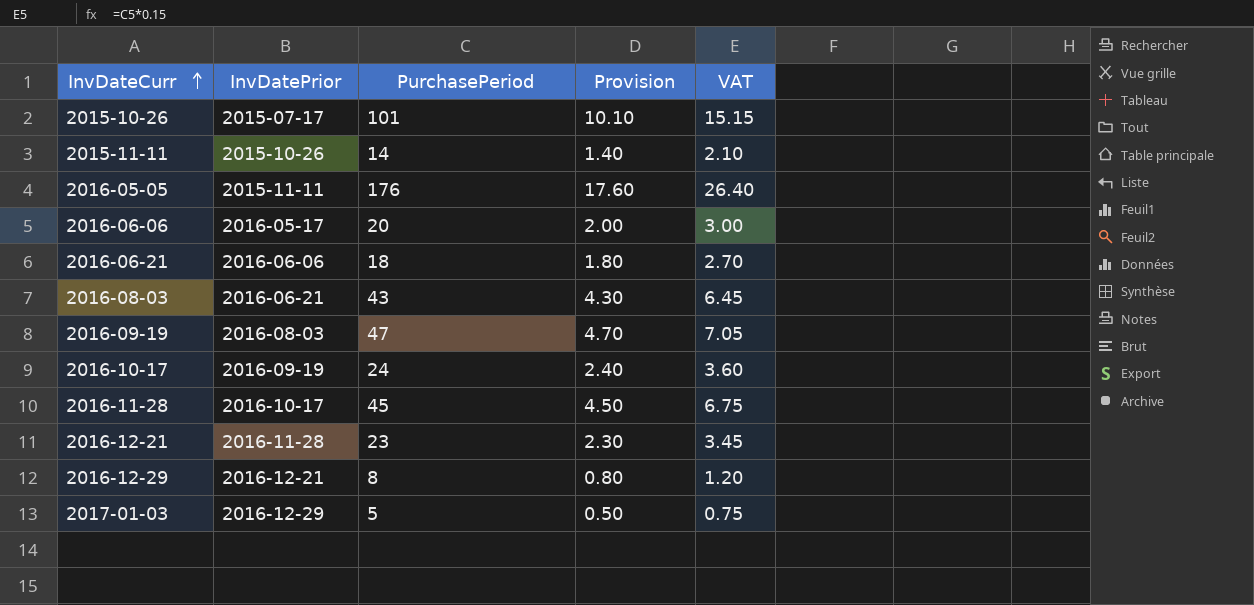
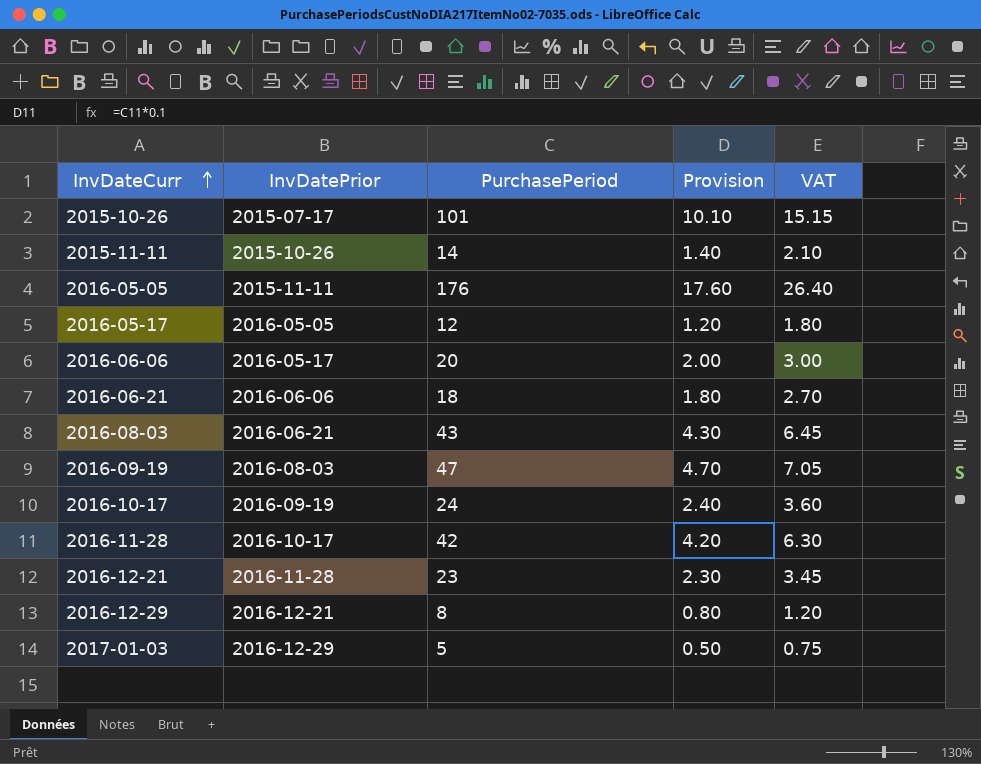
row 2016-05-17: none -> 2016-05-05 | 12 | 1.20 | 1.80
2016-11-28 | PurchasePeriod: 45 -> 42
2016-11-28 | Provision: 4.50 -> 4.20
2016-11-28 | VAT: 6.75 -> 6.30

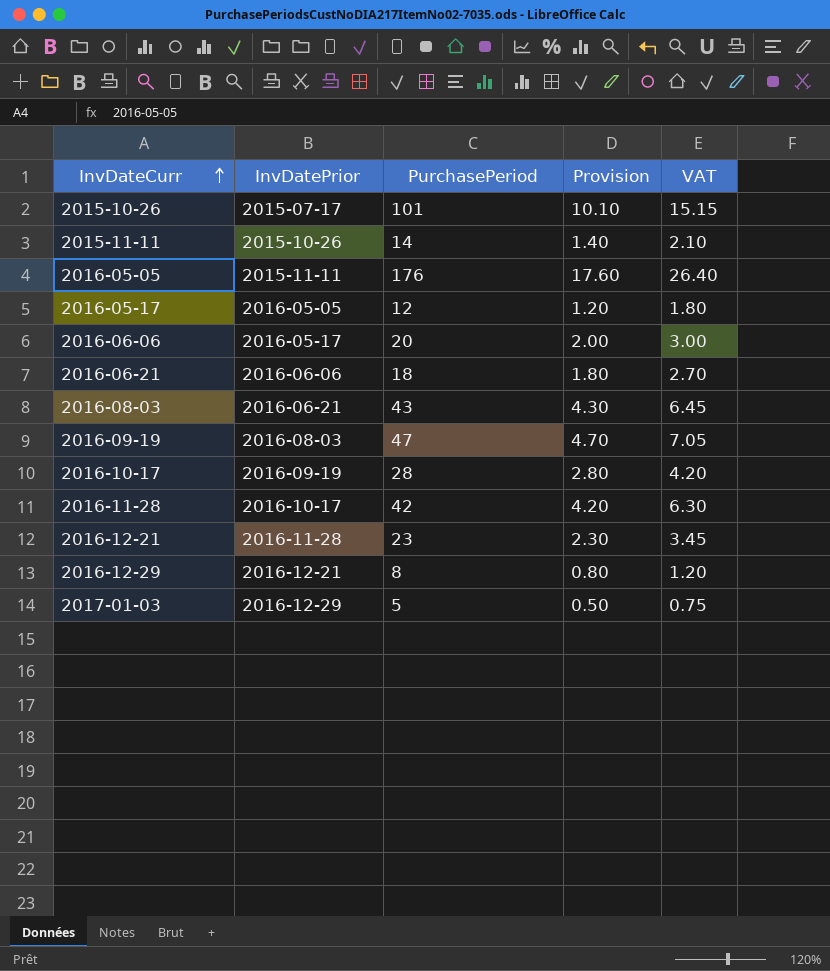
2016-10-17 | PurchasePeriod: 24 -> 28
2016-10-17 | Provision: 2.40 -> 2.80
2016-10-17 | VAT: 3.60 -> 4.20

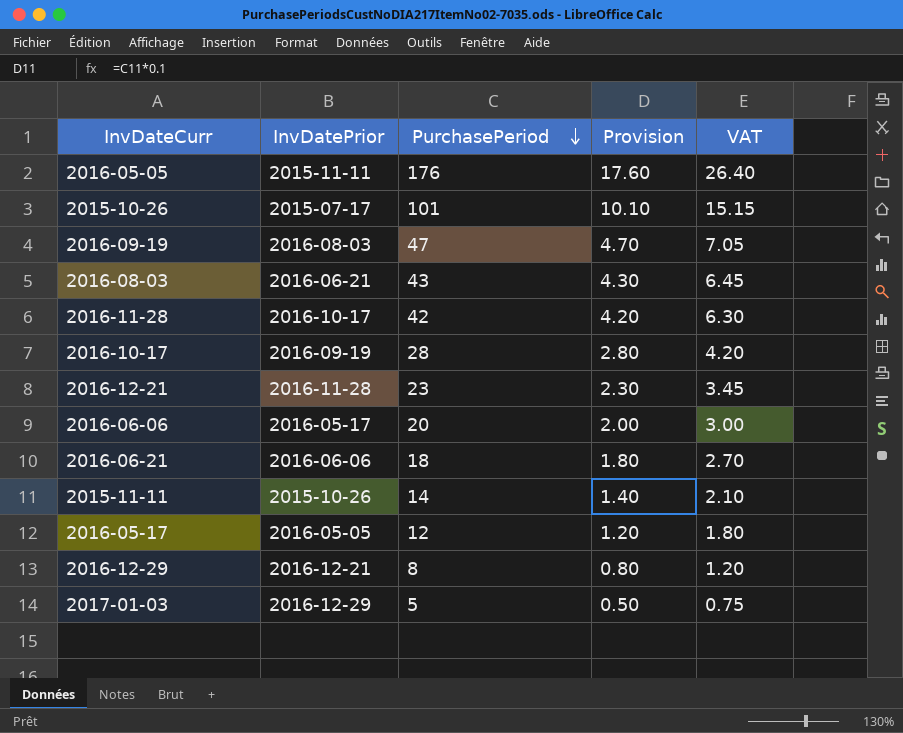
row order: InvDateCurr ascending -> PurchasePeriod descending

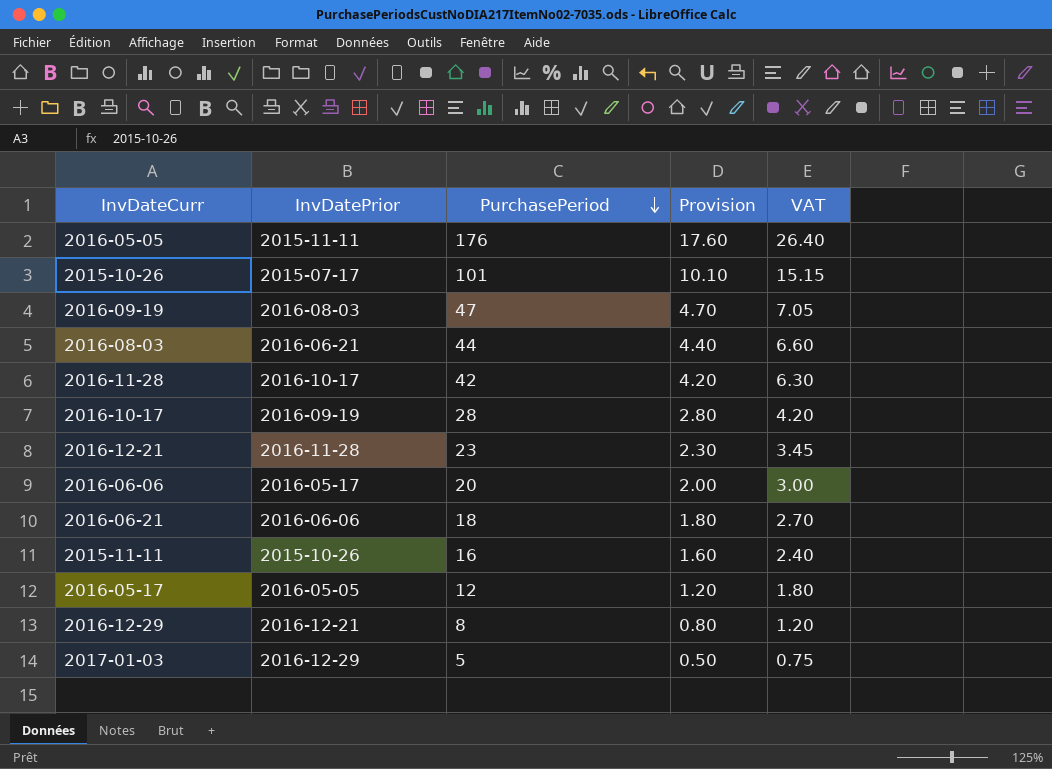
2016-08-03 | PurchasePeriod: 43 -> 44
2016-08-03 | Provision: 4.30 -> 4.40
2016-08-03 | VAT: 6.45 -> 6.60
2015-11-11 | PurchasePeriod: 14 -> 16
2015-11-11 | Provision: 1.40 -> 1.60
2015-11-11 | VAT: 2.10 -> 2.40

